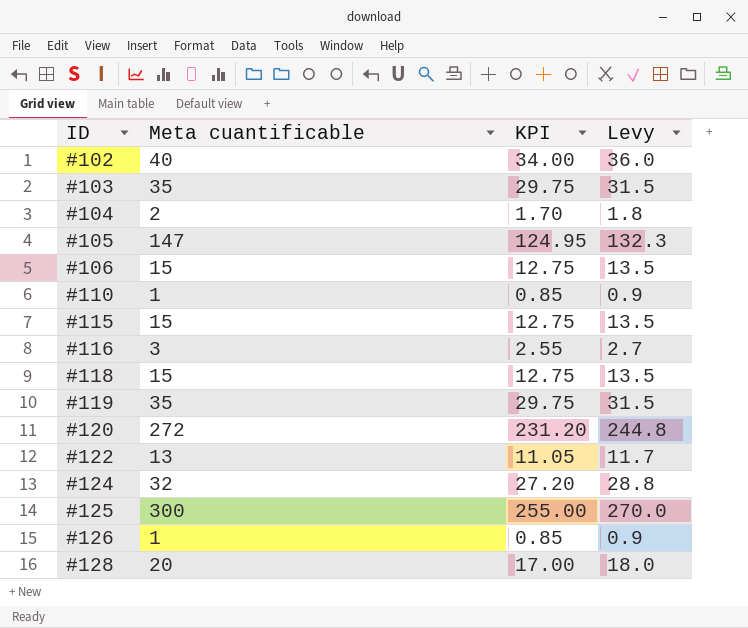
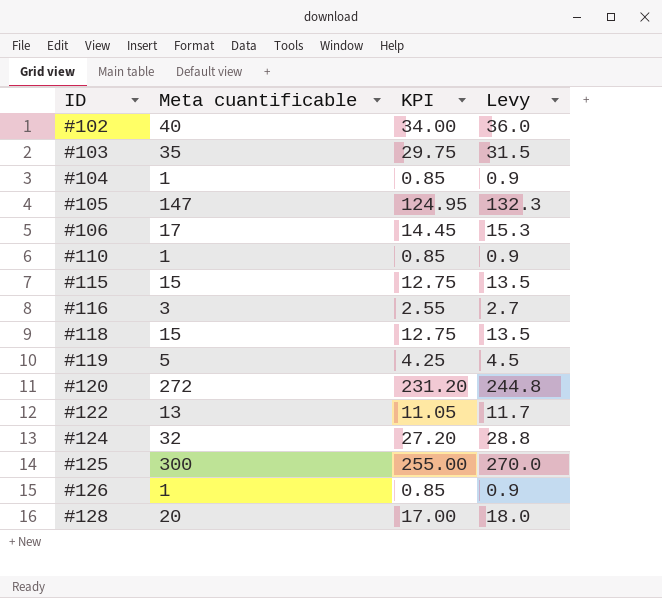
#104 | Meta cuantificable: 2 -> 1
#104 | KPI: 1.70 -> 0.85
#104 | Levy: 1.8 -> 0.9
#106 | Meta cuantificable: 15 -> 17
#106 | KPI: 12.75 -> 14.45
#106 | Levy: 13.5 -> 15.3
#119 | Meta cuantificable: 35 -> 5
#119 | KPI: 29.75 -> 4.25
#119 | Levy: 31.5 -> 4.5

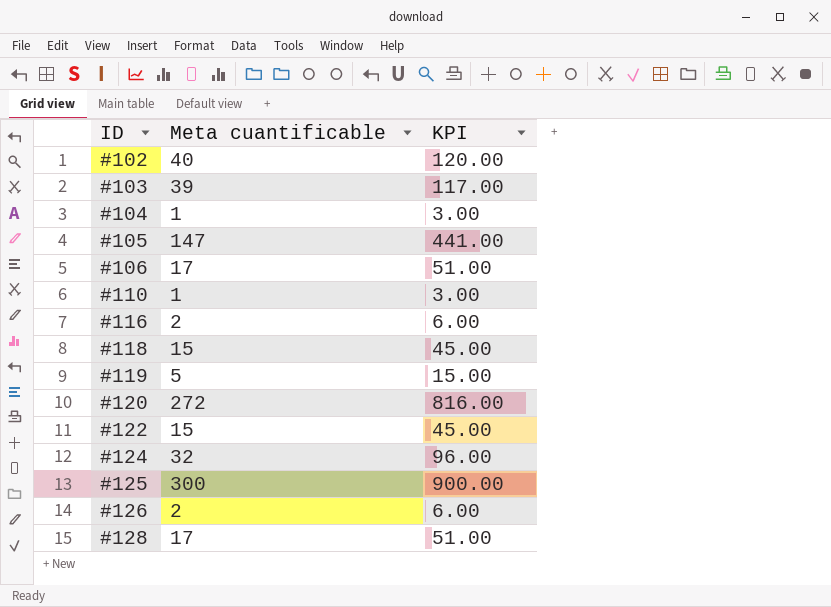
column Levy | formula: [Meta cuantificable] * 0.9 -> none
column KPI | formula: [Meta cuantificable] * 0.85 -> [Meta cuantificable] * 3
row #115: 15 | 12.75 | 13.5 -> none
#103 | Meta cuantificable: 35 -> 39
#116 | Meta cuantificable: 3 -> 2
#122 | Meta cuantificable: 13 -> 15
#126 | Meta cuantificable: 1 -> 2
#128 | Meta cuantificable: 20 -> 17

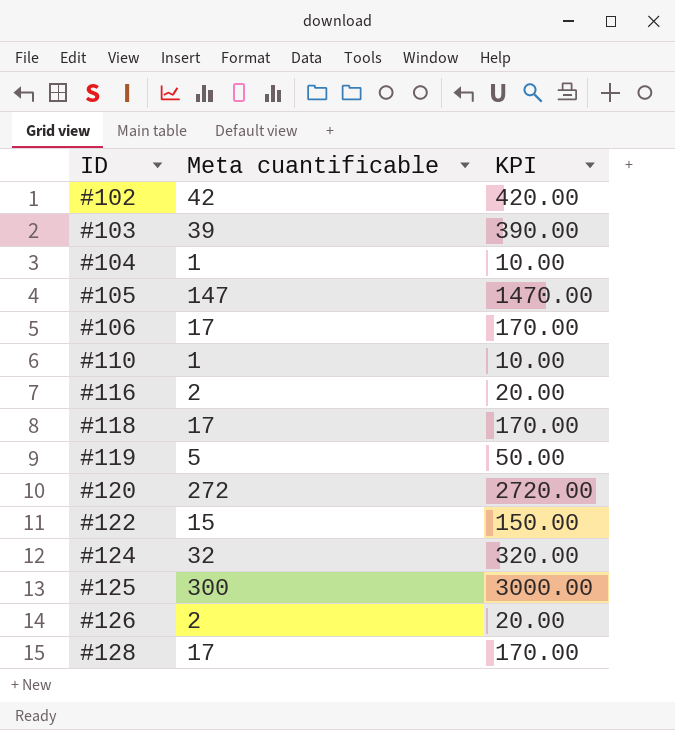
column KPI | formula: [Meta cuantificable] * 3 -> [Meta cuantificable] * 10
#102 | Meta cuantificable: 40 -> 42
#118 | Meta cuantificable: 15 -> 17

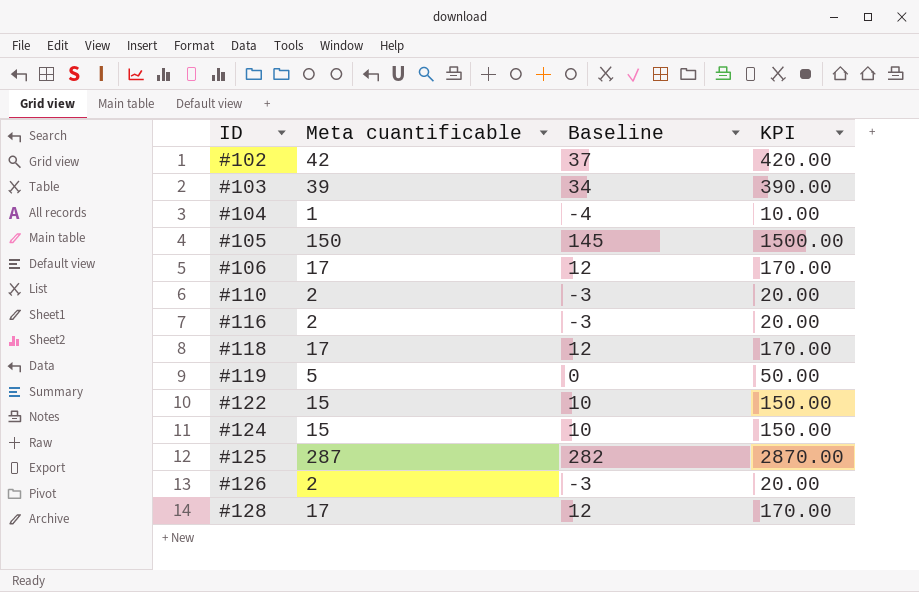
column Baseline | formula: none -> [Meta cuantificable] - 5
row #120: 272 | 2720.00 -> none
#105 | Meta cuantificable: 147 -> 150
#105 | KPI: 1470.00 -> 1500.00
#110 | Meta cuantificable: 1 -> 2
#110 | KPI: 10.00 -> 20.00
#124 | Meta cuantificable: 32 -> 15
#124 | KPI: 320.00 -> 150.00
#125 | Meta cuantificable: 300 -> 287
#125 | KPI: 3000.00 -> 2870.00

